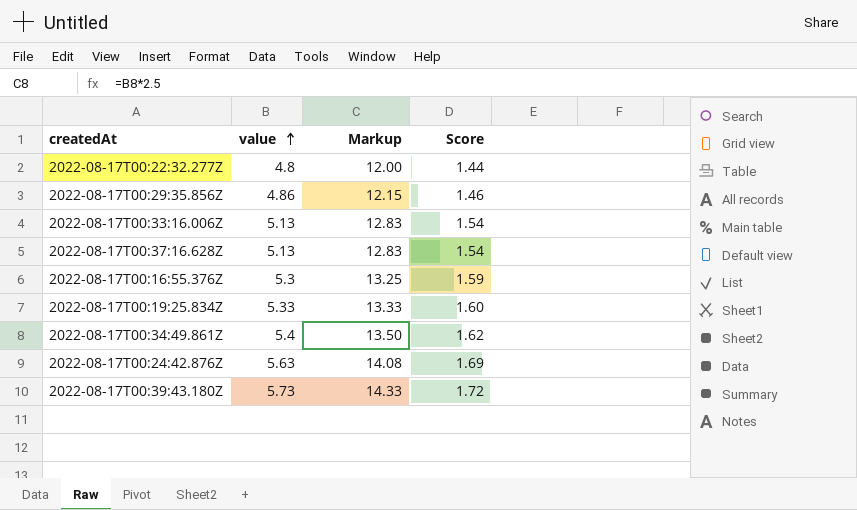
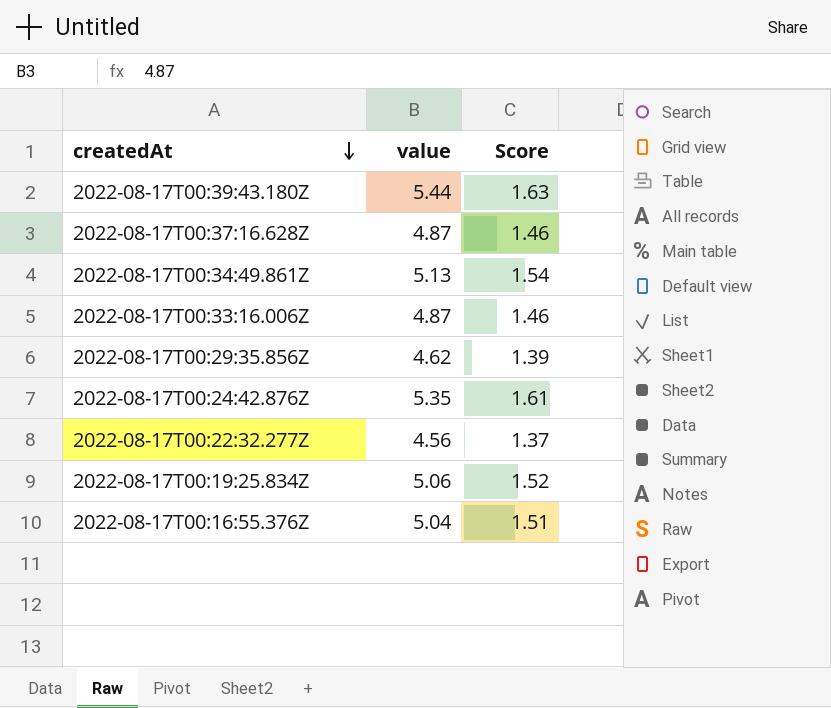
row order: value ascending -> createdAt descending
column Markup | formula: [value] * 2.5 -> none
2022-08-17T00:39:43.180Z | value: 5.73 -> 5.44
2022-08-17T00:39:43.180Z | Score: 1.72 -> 1.63
2022-08-17T00:37:16.628Z | value: 5.13 -> 4.87
2022-08-17T00:37:16.628Z | Score: 1.54 -> 1.46
2022-08-17T00:34:49.861Z | value: 5.4 -> 5.13
2022-08-17T00:34:49.861Z | Score: 1.62 -> 1.54
2022-08-17T00:33:16.006Z | value: 5.13 -> 4.87
2022-08-17T00:33:16.006Z | Score: 1.54 -> 1.46
2022-08-17T00:29:35.856Z | value: 4.86 -> 4.62
2022-08-17T00:29:35.856Z | Score: 1.46 -> 1.39
2022-08-17T00:24:42.876Z | value: 5.63 -> 5.35
2022-08-17T00:24:42.876Z | Score: 1.69 -> 1.61
2022-08-17T00:22:32.277Z | value: 4.8 -> 4.56
2022-08-17T00:22:32.277Z | Score: 1.44 -> 1.37
2022-08-17T00:19:25.834Z | value: 5.33 -> 5.06
2022-08-17T00:19:25.834Z | Score: 1.60 -> 1.52
2022-08-17T00:16:55.376Z | value: 5.3 -> 5.04
2022-08-17T00:16:55.376Z | Score: 1.59 -> 1.51

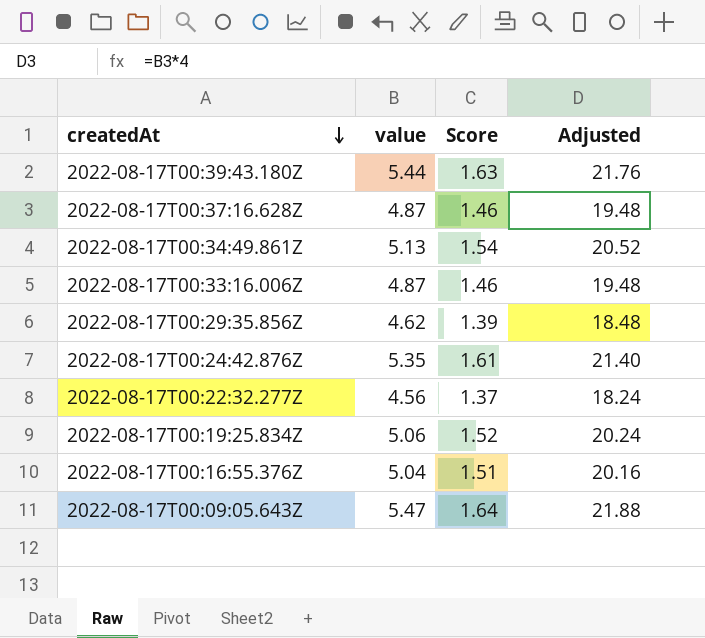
column Adjusted | formula: none -> [value] * 4
row 2022-08-17T00:09:05.643Z: none -> 5.47 | 1.64 | 21.88

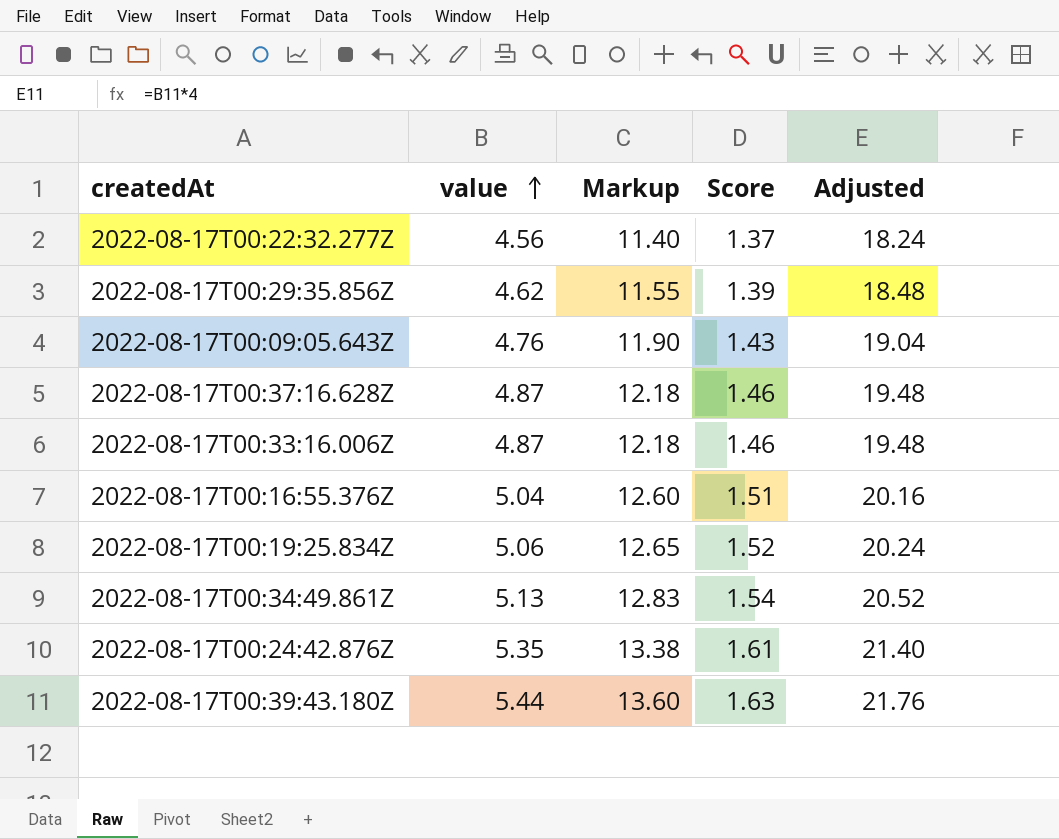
row order: createdAt descending -> value ascending
column Markup | formula: none -> [value] * 2.5
2022-08-17T00:09:05.643Z | value: 5.47 -> 4.76
2022-08-17T00:09:05.643Z | Score: 1.64 -> 1.43
2022-08-17T00:09:05.643Z | Adjusted: 21.88 -> 19.04

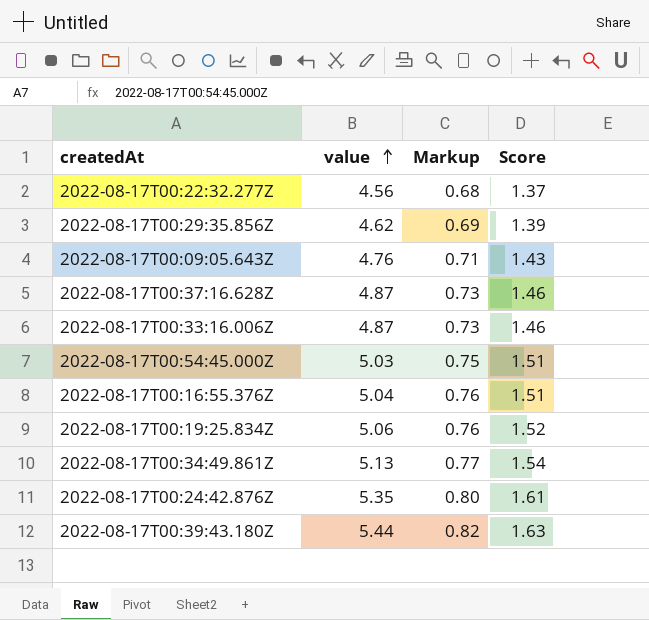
column Adjusted | formula: [value] * 4 -> none
column Markup | formula: [value] * 2.5 -> [value] * 0.15
row 2022-08-17T00:54:45.000Z: none -> 5.03 | 0.75 | 1.51

